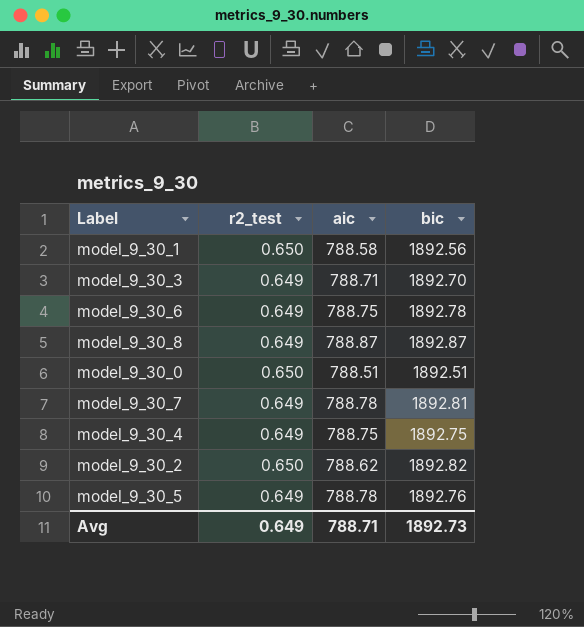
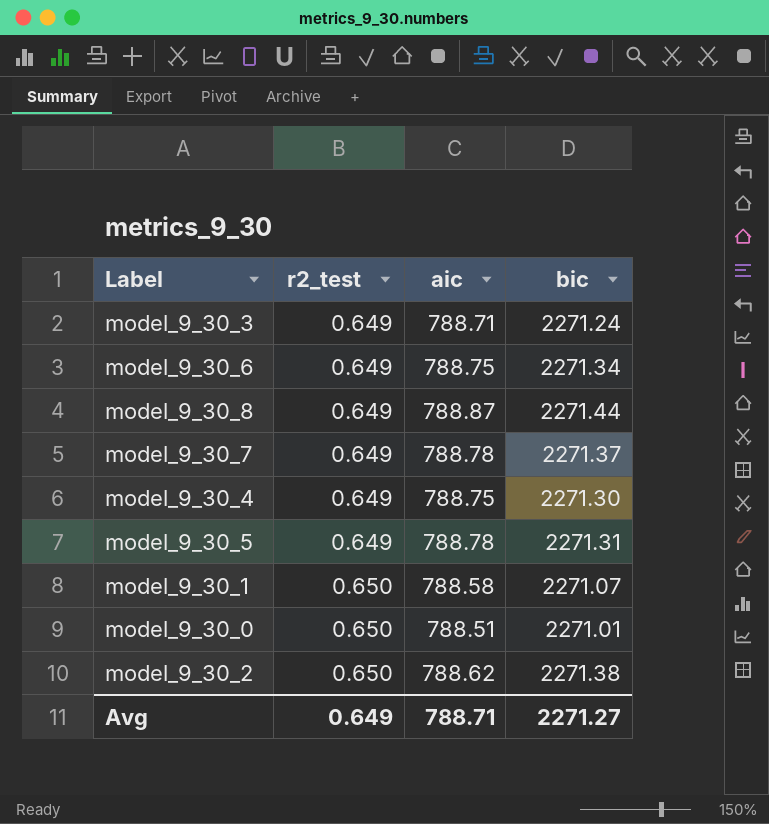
row order: none -> r2_test ascending
model_9_30_3 | bic: 1892.70 -> 2271.24
model_9_30_6 | bic: 1892.78 -> 2271.34
model_9_30_8 | bic: 1892.87 -> 2271.44
model_9_30_7 | bic: 1892.81 -> 2271.37
model_9_30_4 | bic: 1892.75 -> 2271.30
model_9_30_5 | bic: 1892.76 -> 2271.31
model_9_30_1 | bic: 1892.56 -> 2271.07
model_9_30_0 | bic: 1892.51 -> 2271.01
model_9_30_2 | bic: 1892.82 -> 2271.38
Avg | bic: 1892.73 -> 2271.27

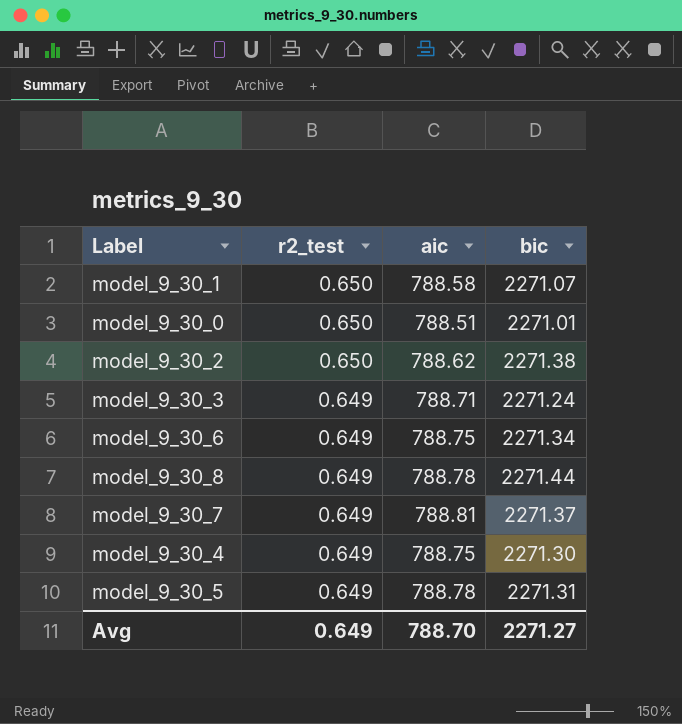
row order: r2_test ascending -> r2_test descending
model_9_30_8 | aic: 788.87 -> 788.78
model_9_30_7 | aic: 788.78 -> 788.81
Avg | aic: 788.71 -> 788.70

